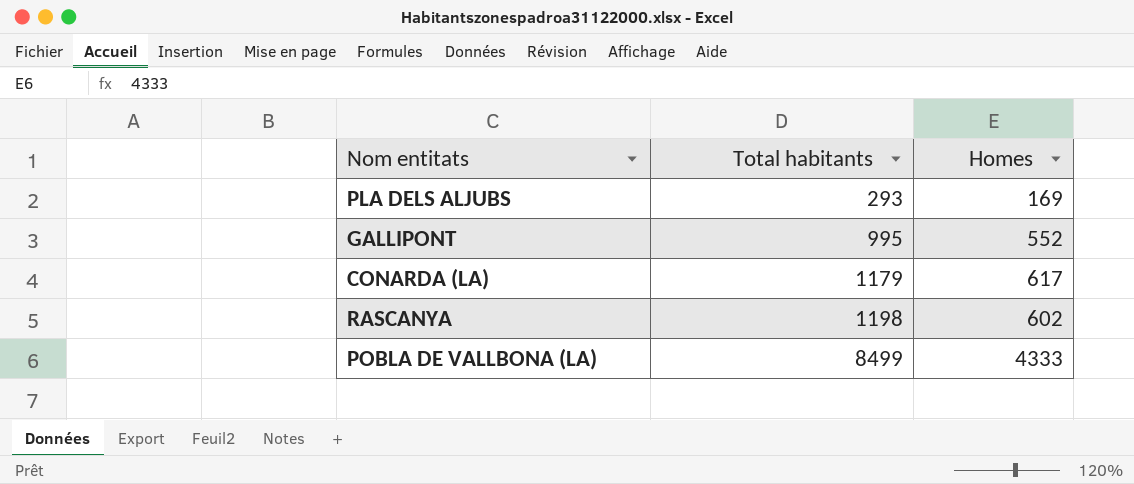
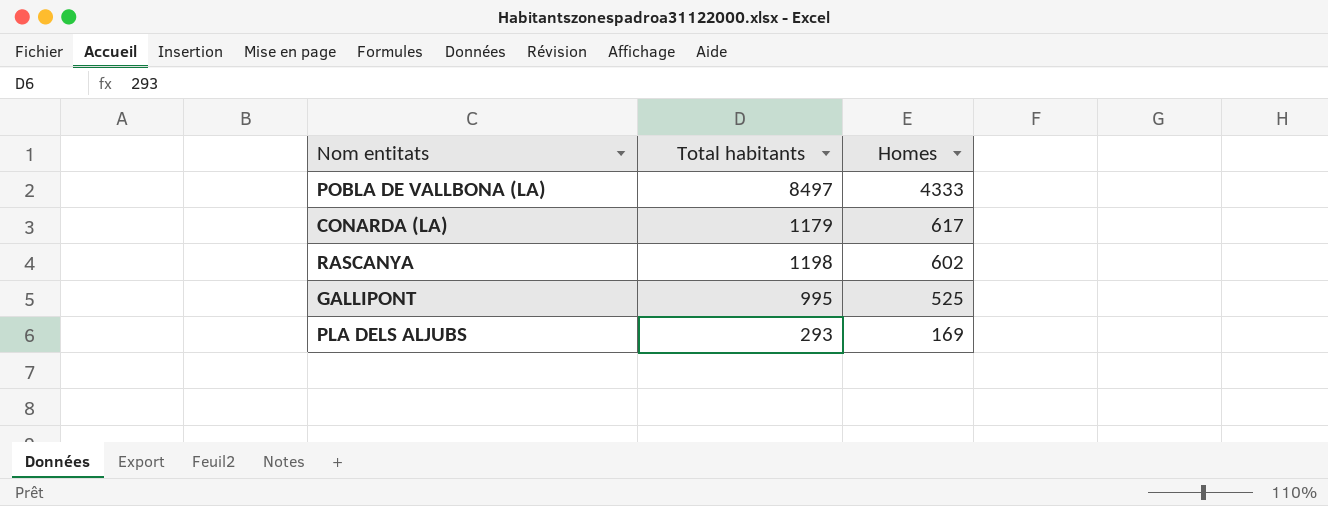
row order: Total habitants ascending -> Homes descending
POBLA DE VALLBONA (LA) | Total habitants: 8499 -> 8497
GALLIPONT | Homes: 552 -> 525

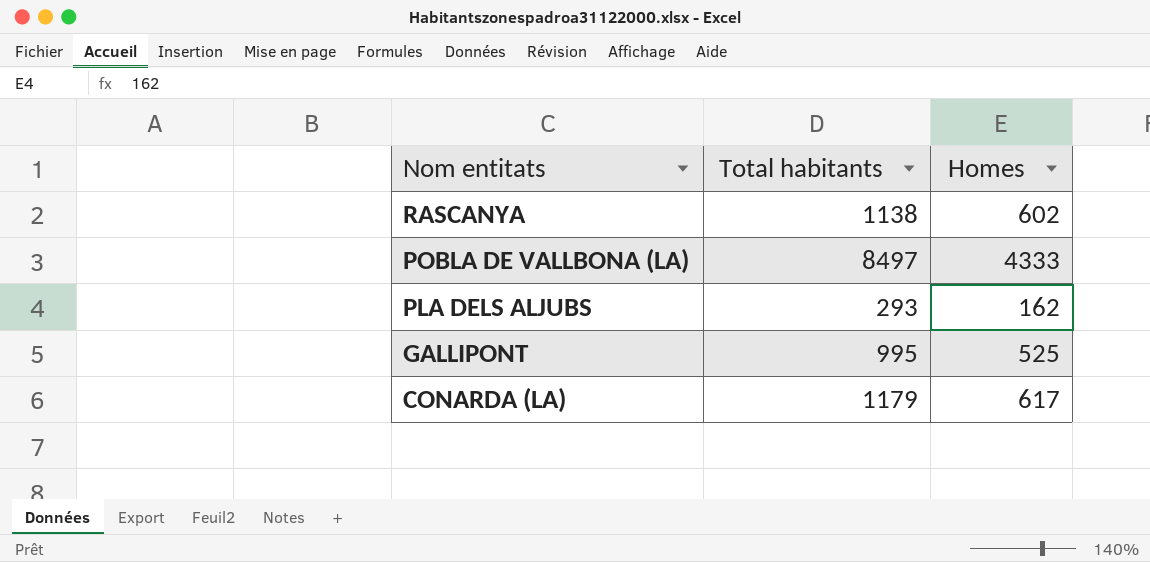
row order: Homes descending -> Nom entitats descending
RASCANYA | Total habitants: 1198 -> 1138
PLA DELS ALJUBS | Homes: 169 -> 162

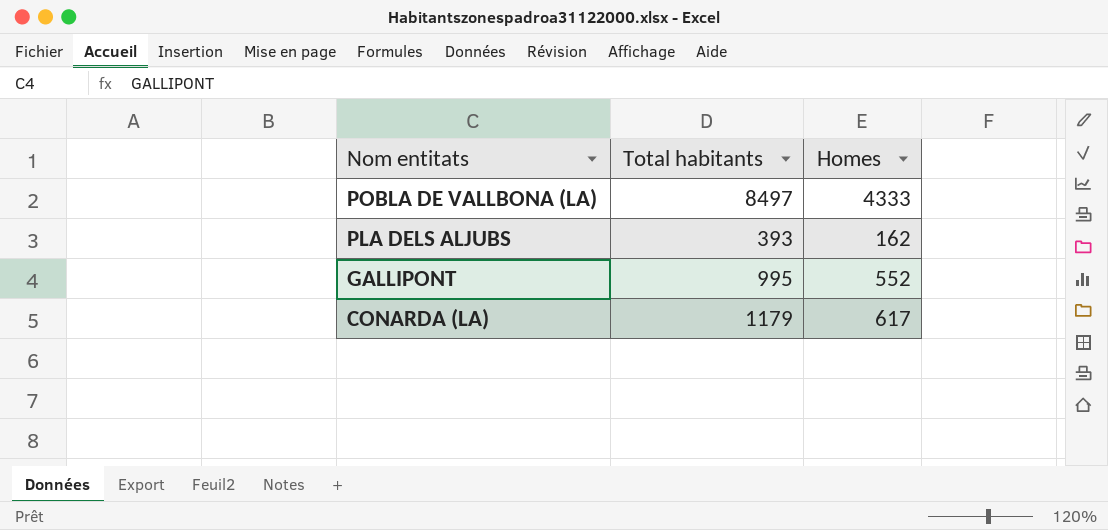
row RASCANYA: 1138 | 602 -> none
PLA DELS ALJUBS | Total habitants: 293 -> 393
GALLIPONT | Homes: 525 -> 552

